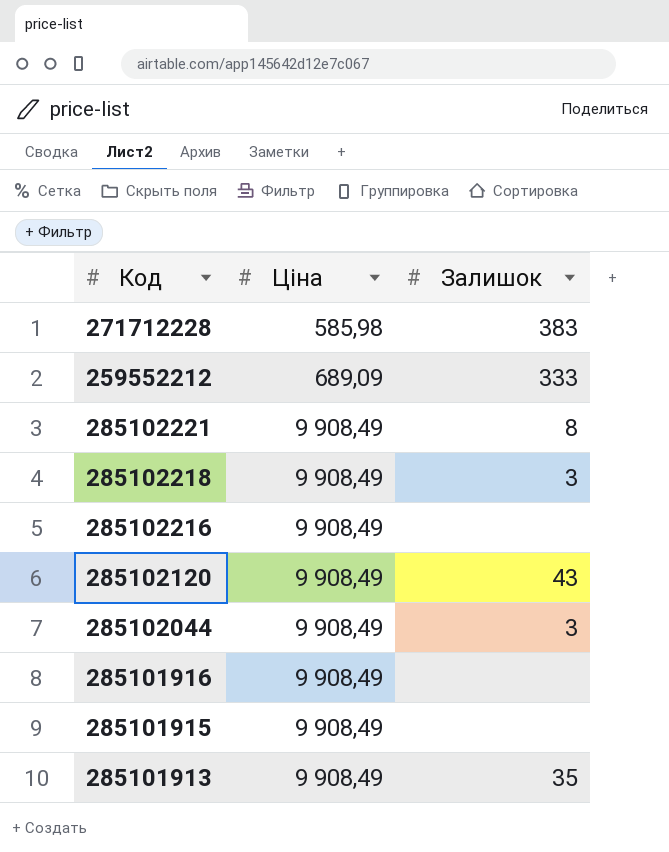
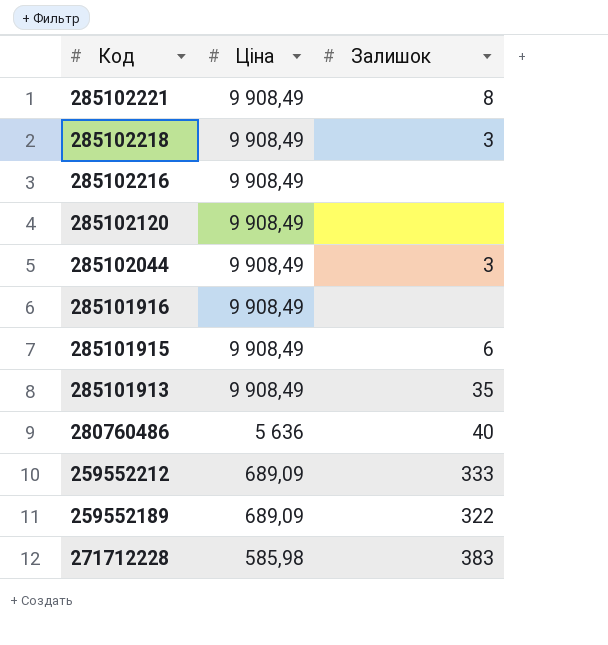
row order: Ціна ascending -> Ціна descending
285102120 | Залишок: 43 -> none
285101915 | Залишок: none -> 6
row 280760486: none -> 5 636 | 40
row 259552189: none -> 689,09 | 322

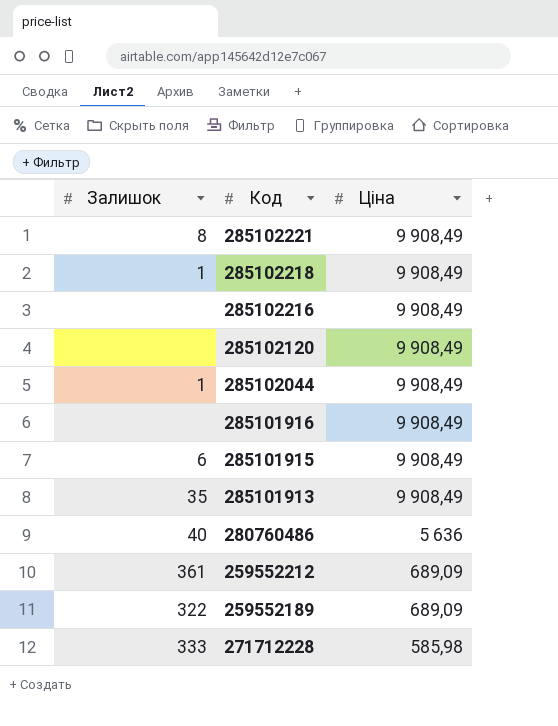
column Залишок | position: 3 -> 1
285102218 | Залишок: 3 -> 1
285102044 | Залишок: 3 -> 1
259552212 | Залишок: 333 -> 361
271712228 | Залишок: 383 -> 333

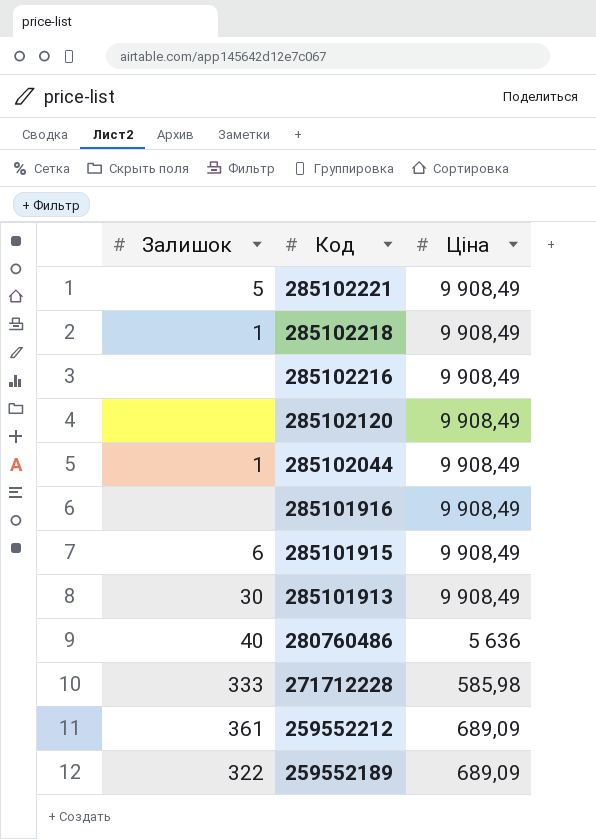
row order: Ціна descending -> Код descending
285102221 | Залишок: 8 -> 5
285101913 | Залишок: 35 -> 30

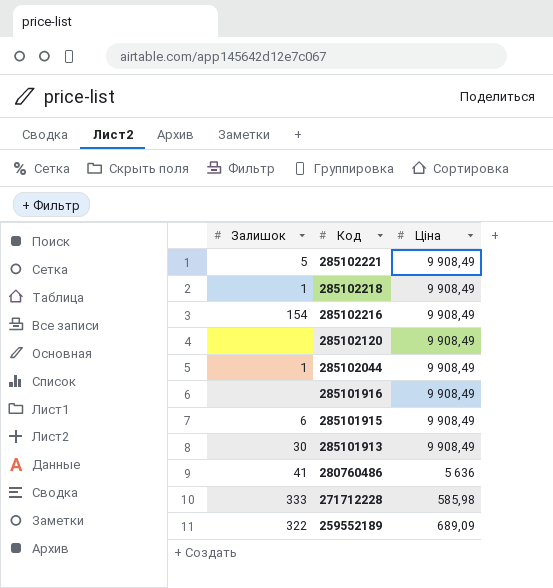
row 259552212: 361 | 689,09 -> none
285102216 | Залишок: none -> 154
280760486 | Залишок: 40 -> 41

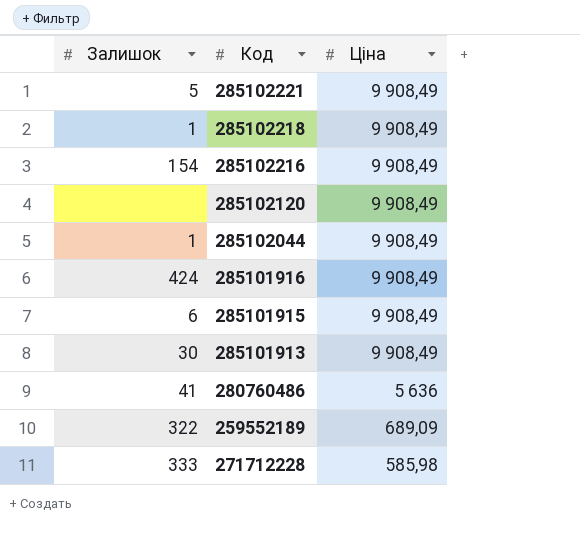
row order: Код descending -> Ціна descending
285101916 | Залишок: none -> 424

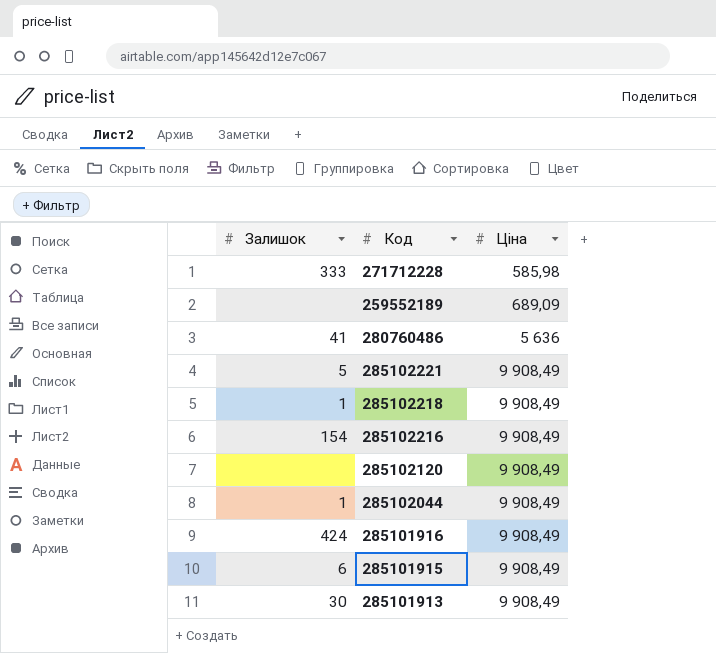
row order: Ціна descending -> Ціна ascending
259552189 | Залишок: 322 -> none

